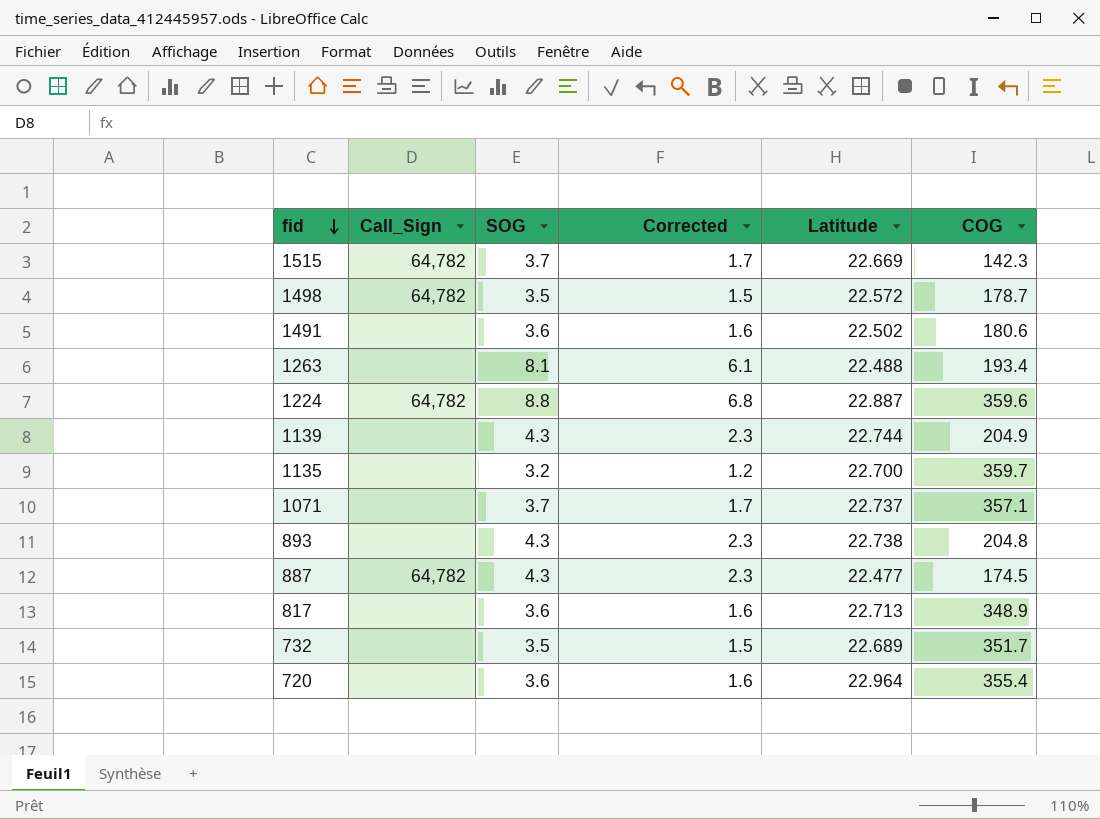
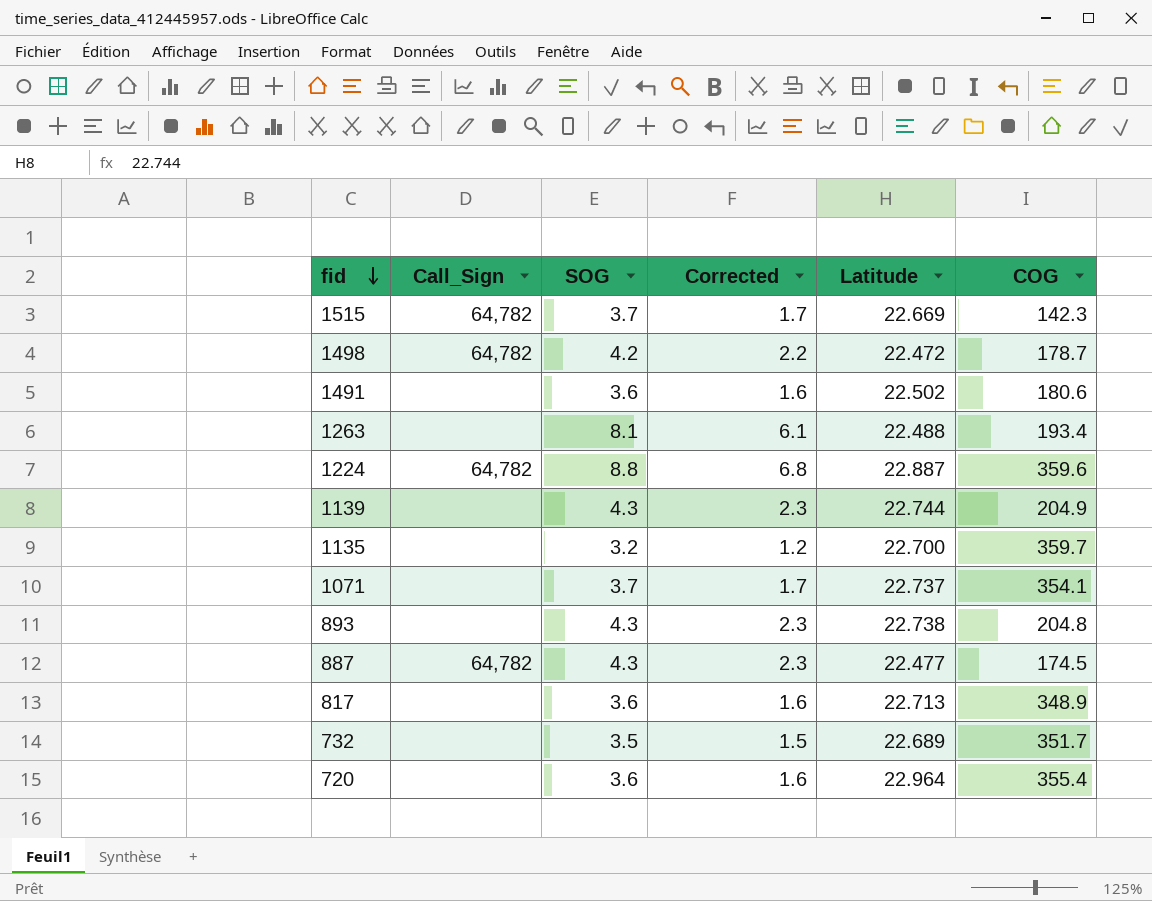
1498 | SOG: 3.5 -> 4.2
1498 | Corrected: 1.5 -> 2.2
1498 | Latitude: 22.572 -> 22.472
1071 | COG: 357.1 -> 354.1

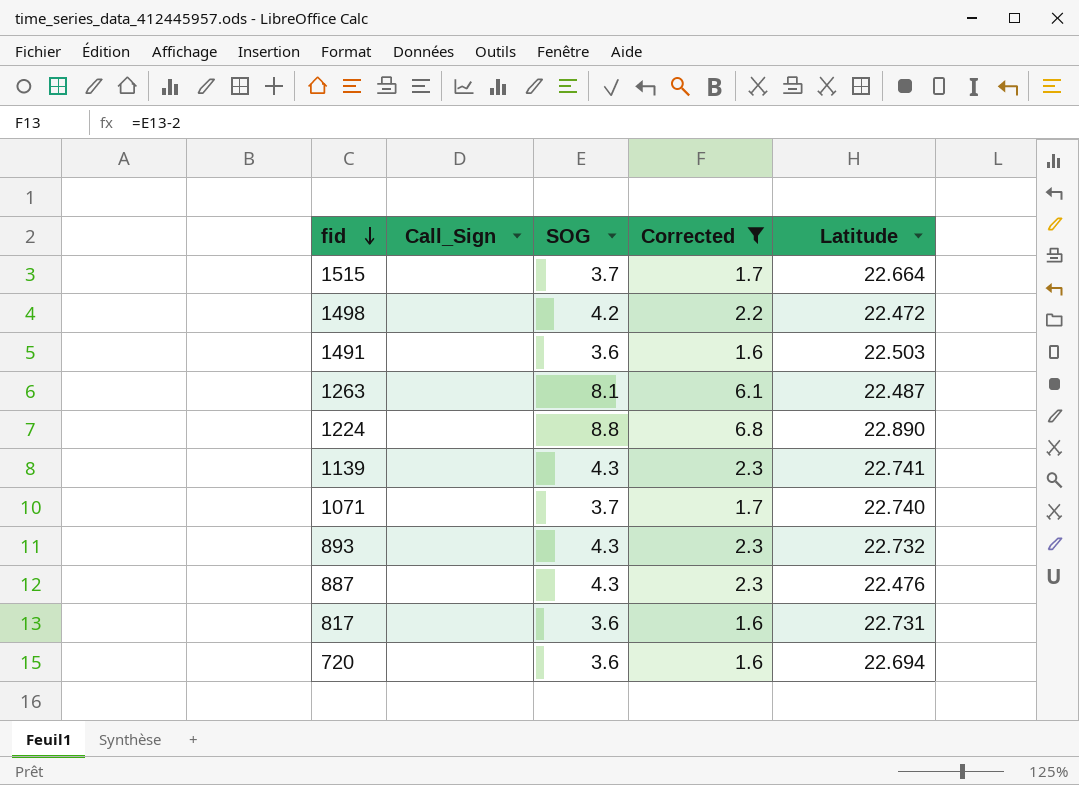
filter: none -> Corrected >= 1.6
column COG | position: 6 -> none
1515 | Call_Sign: 64,782 -> none
1515 | Latitude: 22.669 -> 22.664
1498 | Call_Sign: 64,782 -> none
1491 | Latitude: 22.502 -> 22.503
1263 | Latitude: 22.488 -> 22.487
1224 | Call_Sign: 64,782 -> none
1224 | Latitude: 22.887 -> 22.890
1139 | Latitude: 22.744 -> 22.741
1071 | Latitude: 22.737 -> 22.740
893 | Latitude: 22.738 -> 22.732
887 | Call_Sign: 64,782 -> none
887 | Latitude: 22.477 -> 22.476
817 | Latitude: 22.713 -> 22.731
720 | Latitude: 22.964 -> 22.694

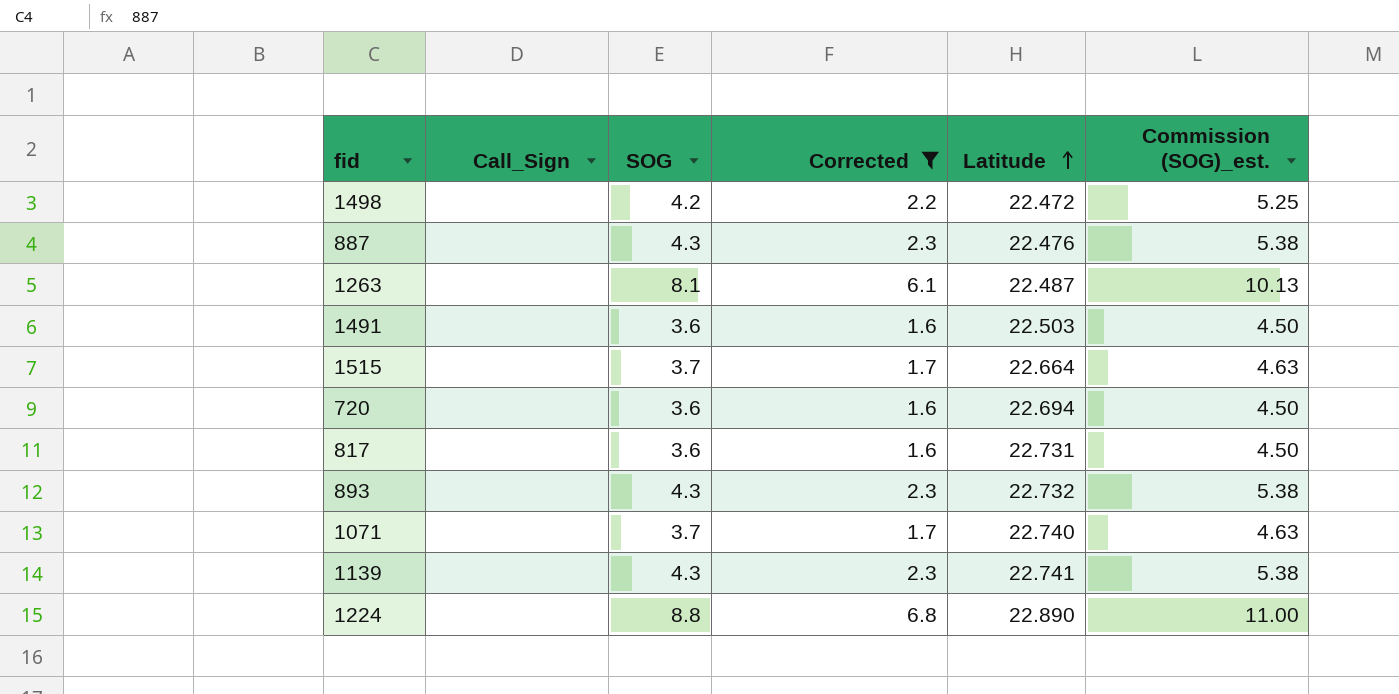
row order: fid descending -> Latitude ascending
column Commission (SOG)_est. | formula: none -> [SOG] * 1.25

